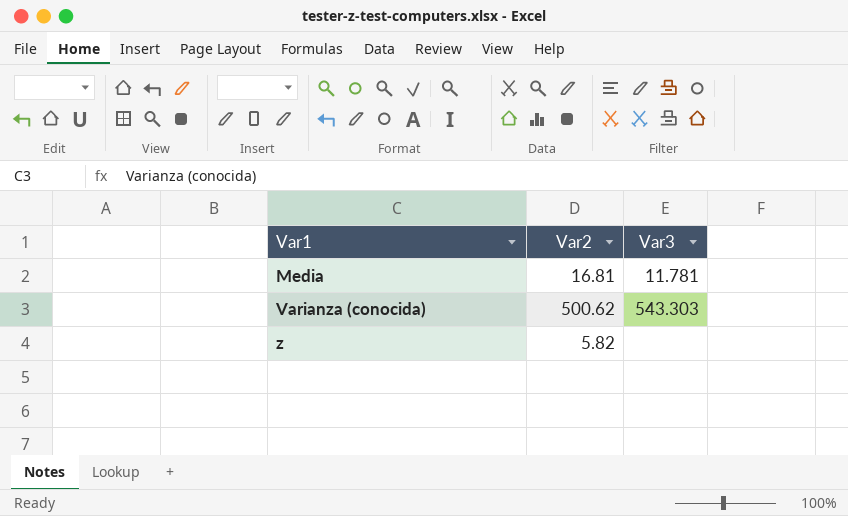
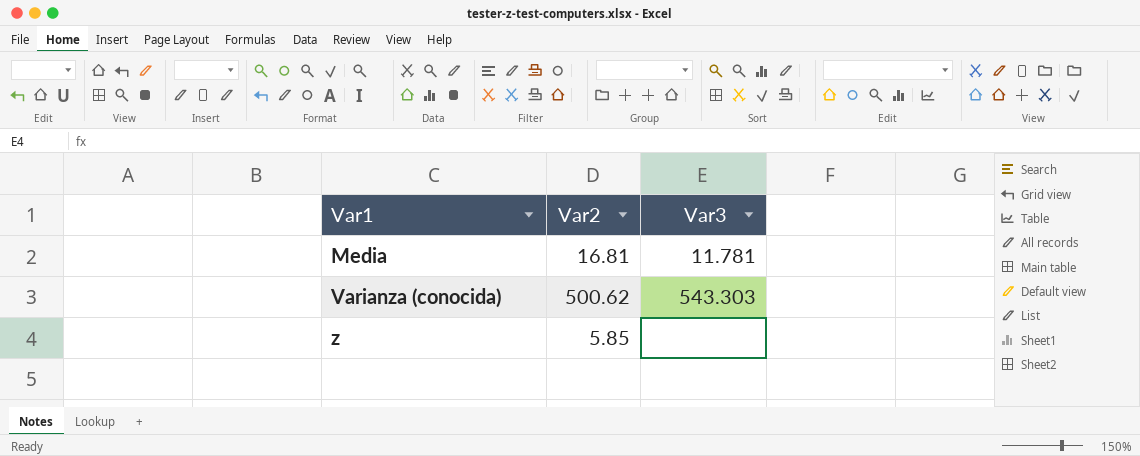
z | Var2: 5.82 -> 5.85

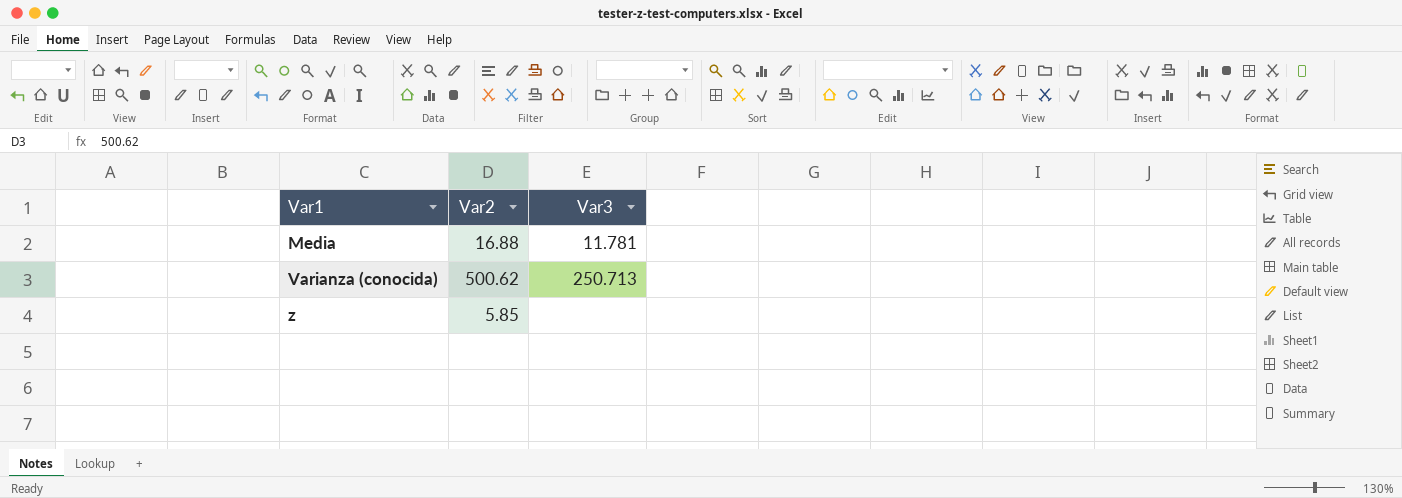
Media | Var2: 16.81 -> 16.88
Varianza (conocida) | Var3: 543.303 -> 250.713

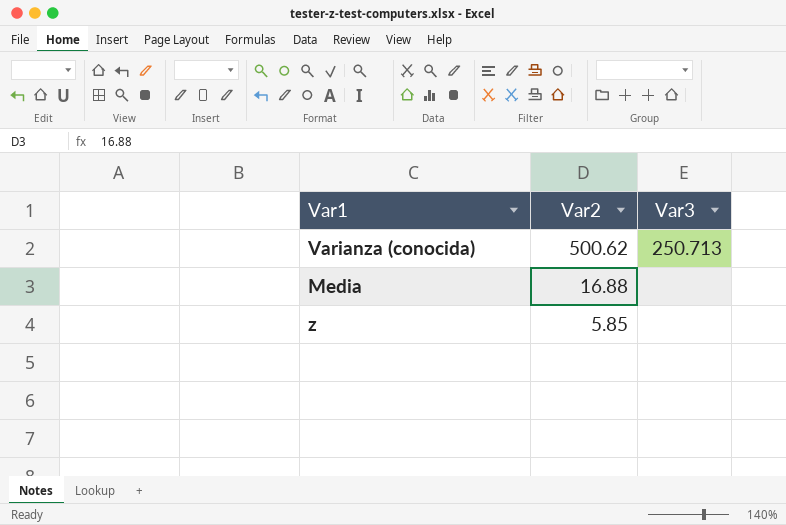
row order: Var1 ascending -> Var2 descending
Media | Var3: 11.781 -> none

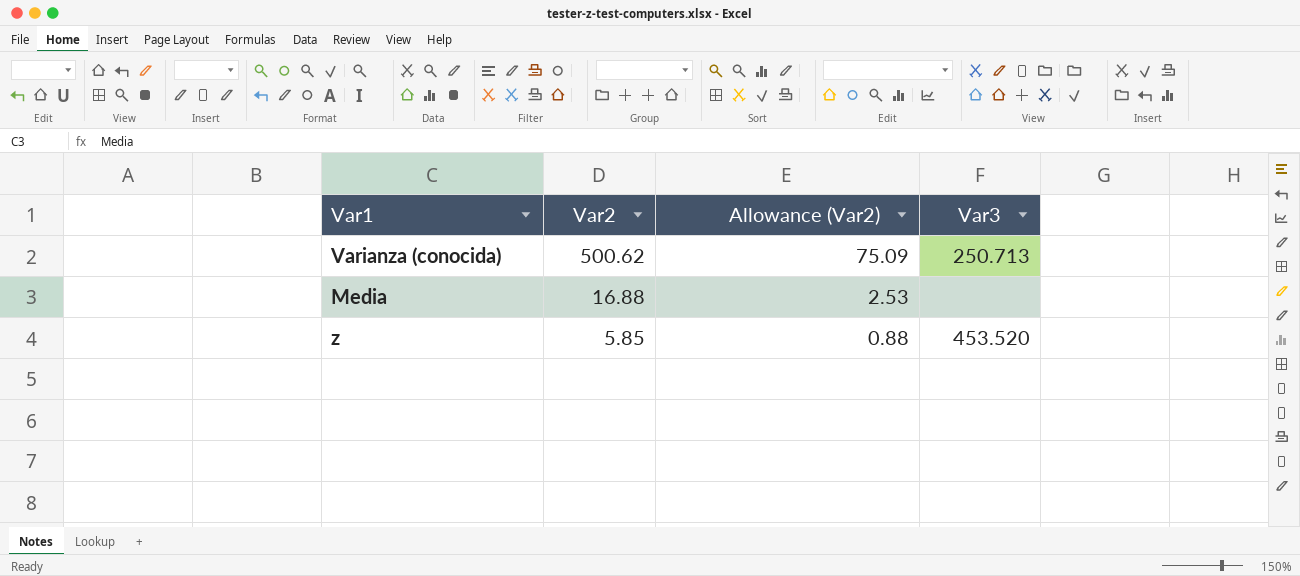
column Allowance (Var2) | formula: none -> [Var2] * 0.15
z | Var3: none -> 453.520

